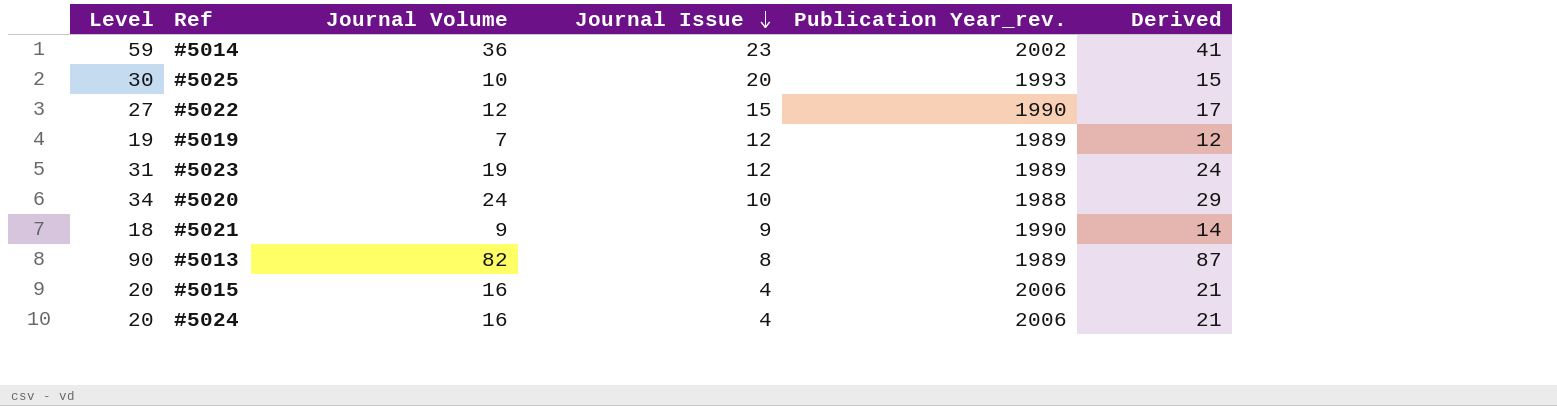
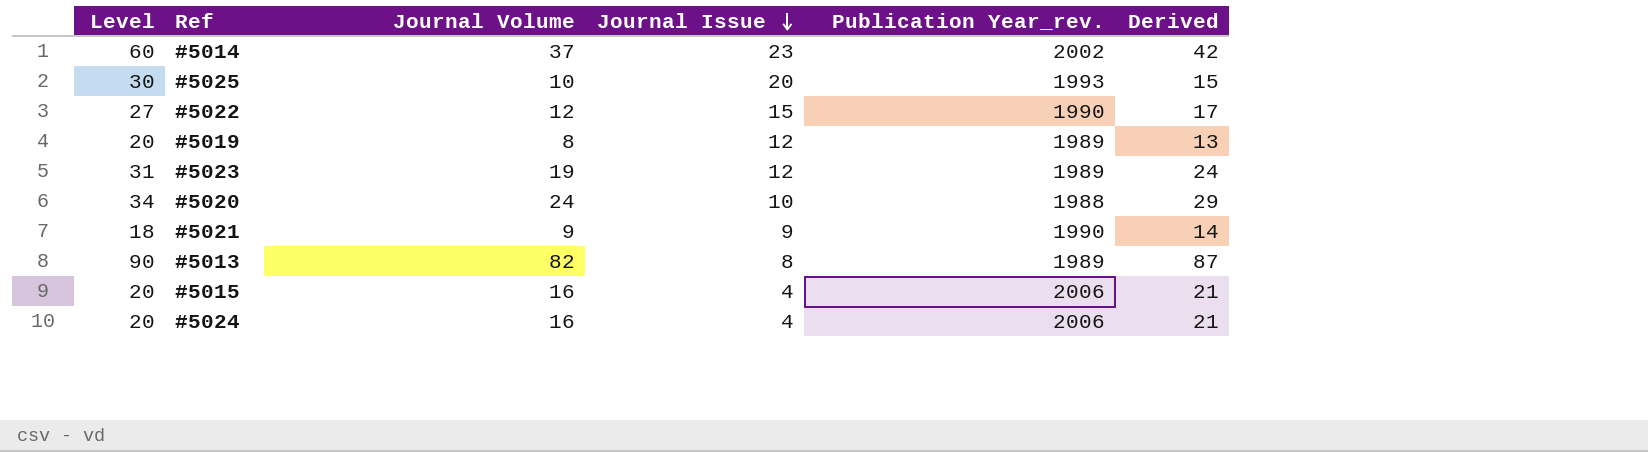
#5014 | Level: 59 -> 60
#5014 | Journal Volume: 36 -> 37
#5014 | Derived: 41 -> 42
#5019 | Level: 19 -> 20
#5019 | Journal Volume: 7 -> 8
#5019 | Derived: 12 -> 13

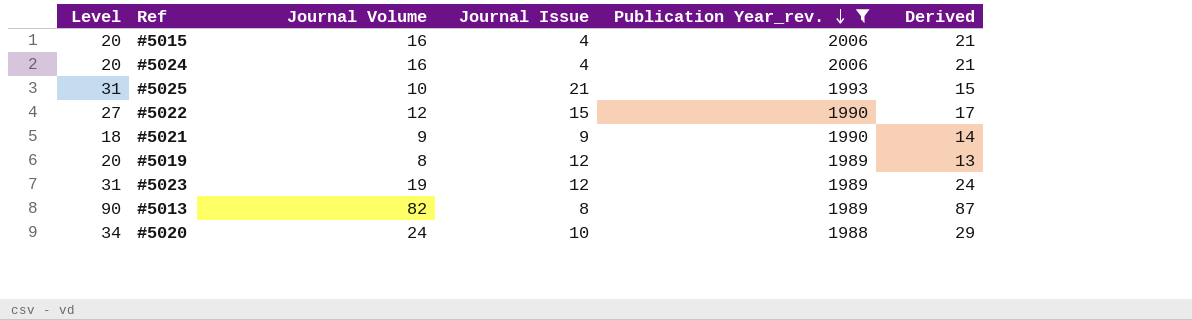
filter: none -> Publication Year_rev. != 2002
row order: Journal Issue descending -> Publication Year_rev. descending
#5025 | Level: 30 -> 31
#5025 | Journal Issue: 20 -> 21

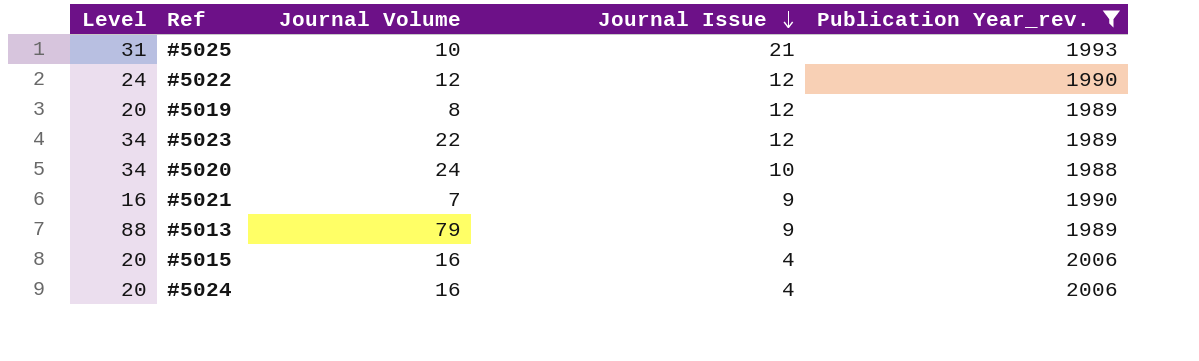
row order: Publication Year_rev. descending -> Journal Issue descending
column Derived | formula: [Journal Volume] + 5 -> none
#5022 | Level: 27 -> 24
#5022 | Journal Issue: 15 -> 12
#5023 | Level: 31 -> 34
#5023 | Journal Volume: 19 -> 22
#5021 | Level: 18 -> 16
#5021 | Journal Volume: 9 -> 7
#5013 | Level: 90 -> 88
#5013 | Journal Volume: 82 -> 79
#5013 | Journal Issue: 8 -> 9

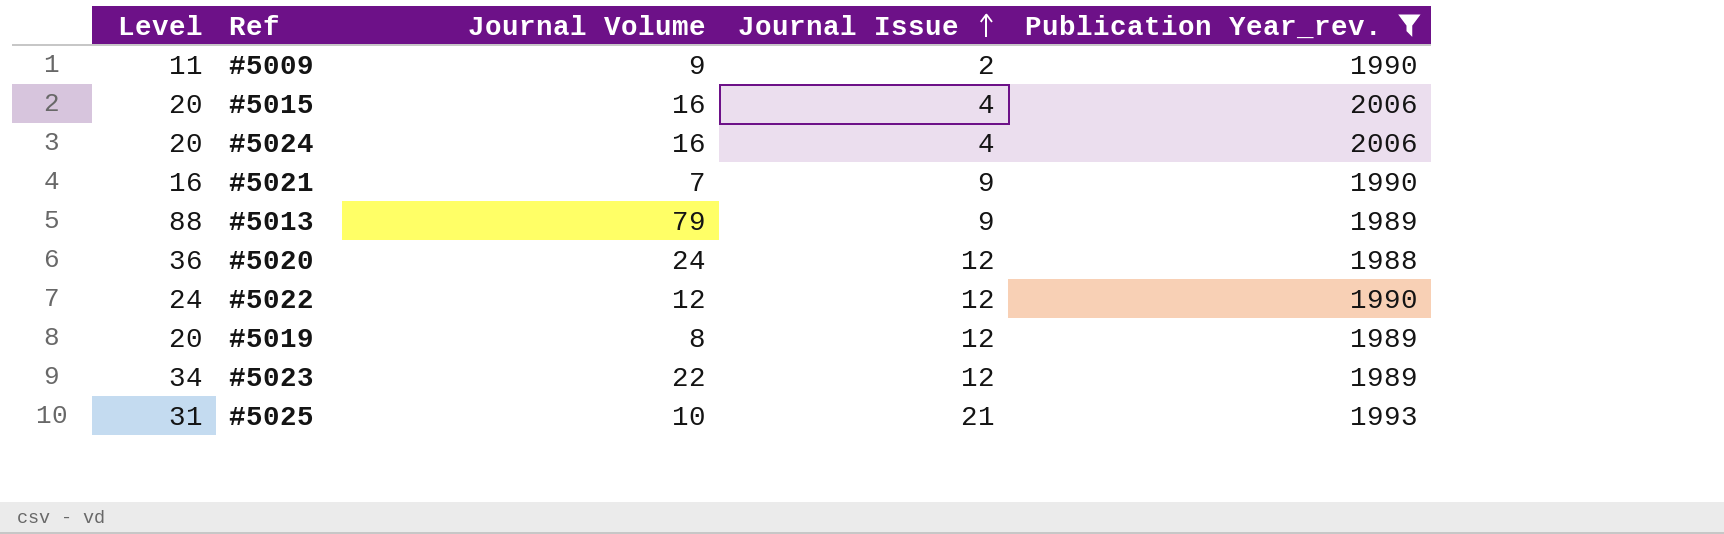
row order: Journal Issue descending -> Journal Issue ascending
row #5009: none -> 11 | 9 | 2 | 1990
#5020 | Level: 34 -> 36
#5020 | Journal Issue: 10 -> 12

